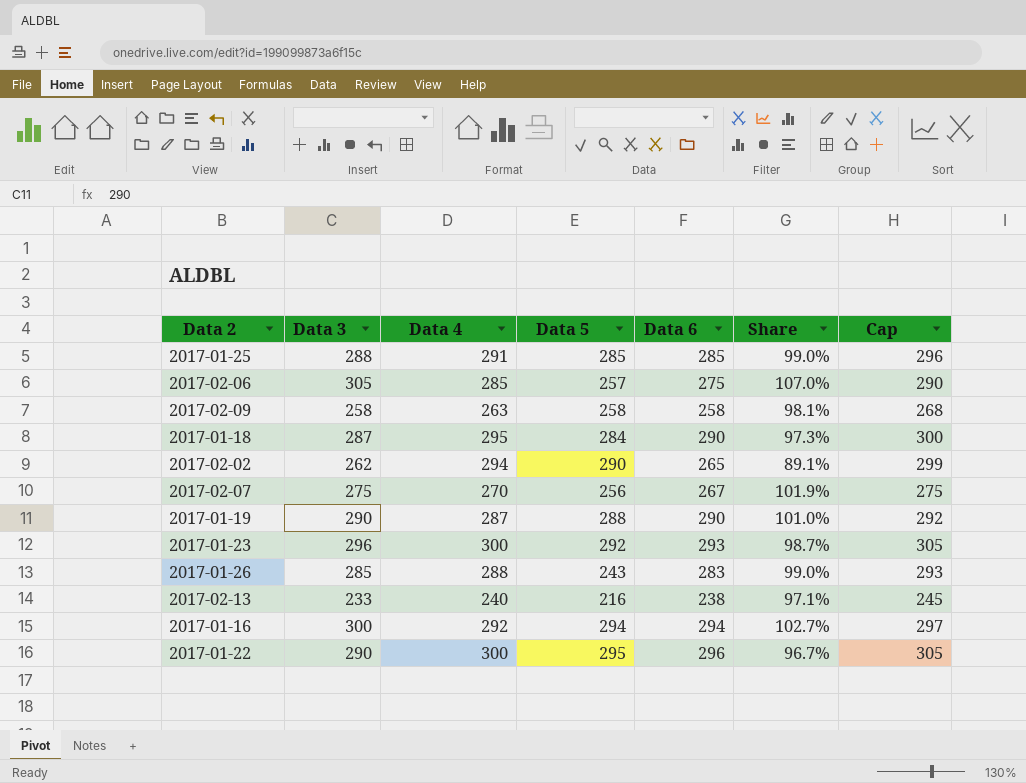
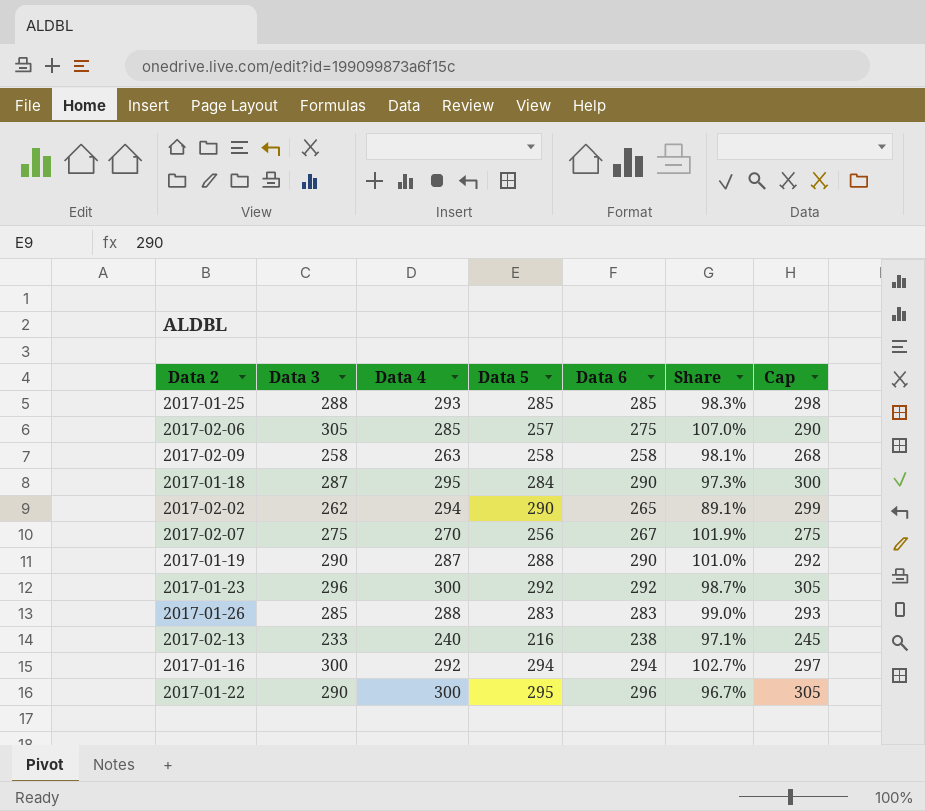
2017-01-25 | Data 4: 291 -> 293
2017-01-25 | Share: 99.0% -> 98.3%
2017-01-25 | Cap: 296 -> 298
2017-01-23 | Data 6: 293 -> 292
2017-01-26 | Data 5: 243 -> 283

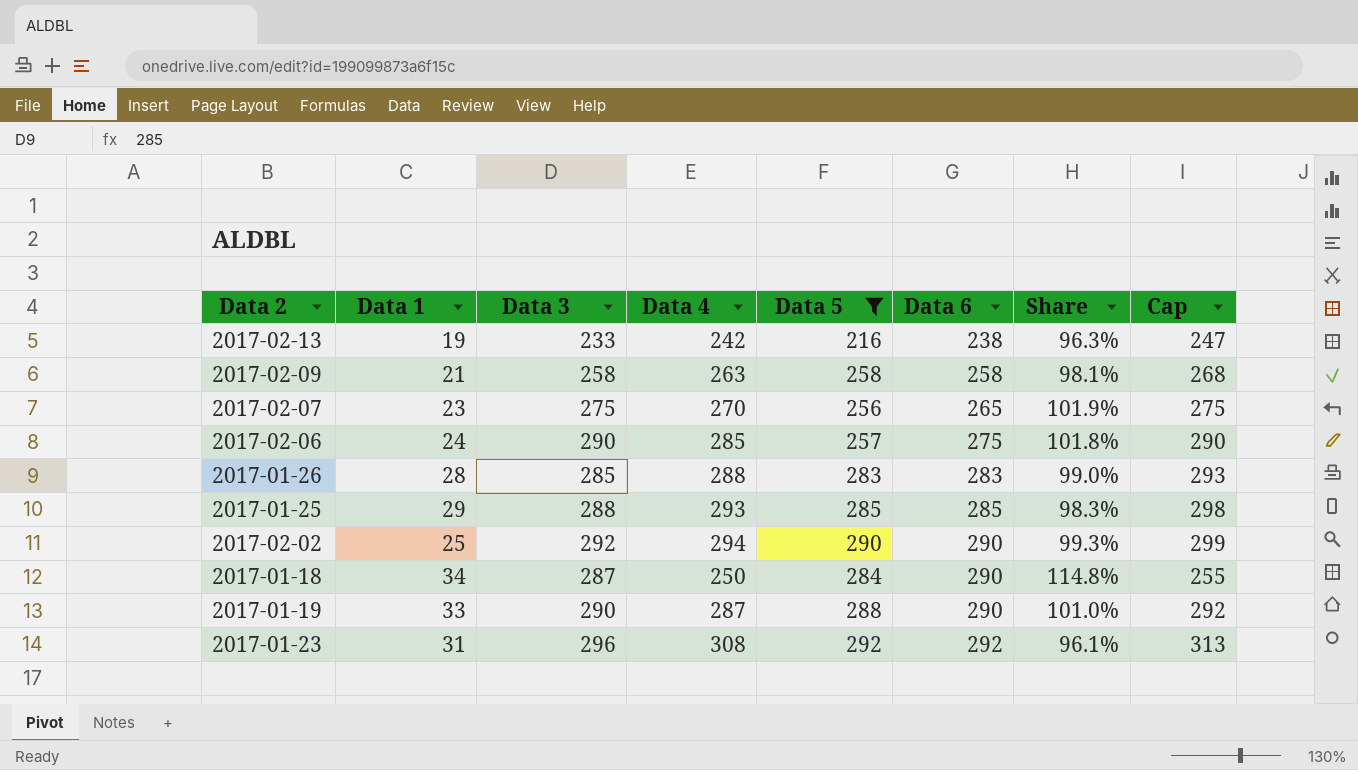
filter: none -> Data 5 <= 292
row order: none -> Data 6 ascending
column Data 1 | position: none -> 2
2017-02-13 | Data 4: 240 -> 242
2017-02-13 | Share: 97.1% -> 96.3%
2017-02-13 | Cap: 245 -> 247
2017-02-07 | Data 6: 267 -> 265
2017-02-06 | Data 3: 305 -> 290
2017-02-06 | Share: 107.0% -> 101.8%
2017-02-02 | Data 3: 262 -> 292
2017-02-02 | Data 6: 265 -> 290
2017-02-02 | Share: 89.1% -> 99.3%
2017-01-18 | Data 4: 295 -> 250
2017-01-18 | Share: 97.3% -> 114.8%
2017-01-18 | Cap: 300 -> 255
2017-01-23 | Data 4: 300 -> 308
2017-01-23 | Share: 98.7% -> 96.1%
2017-01-23 | Cap: 305 -> 313

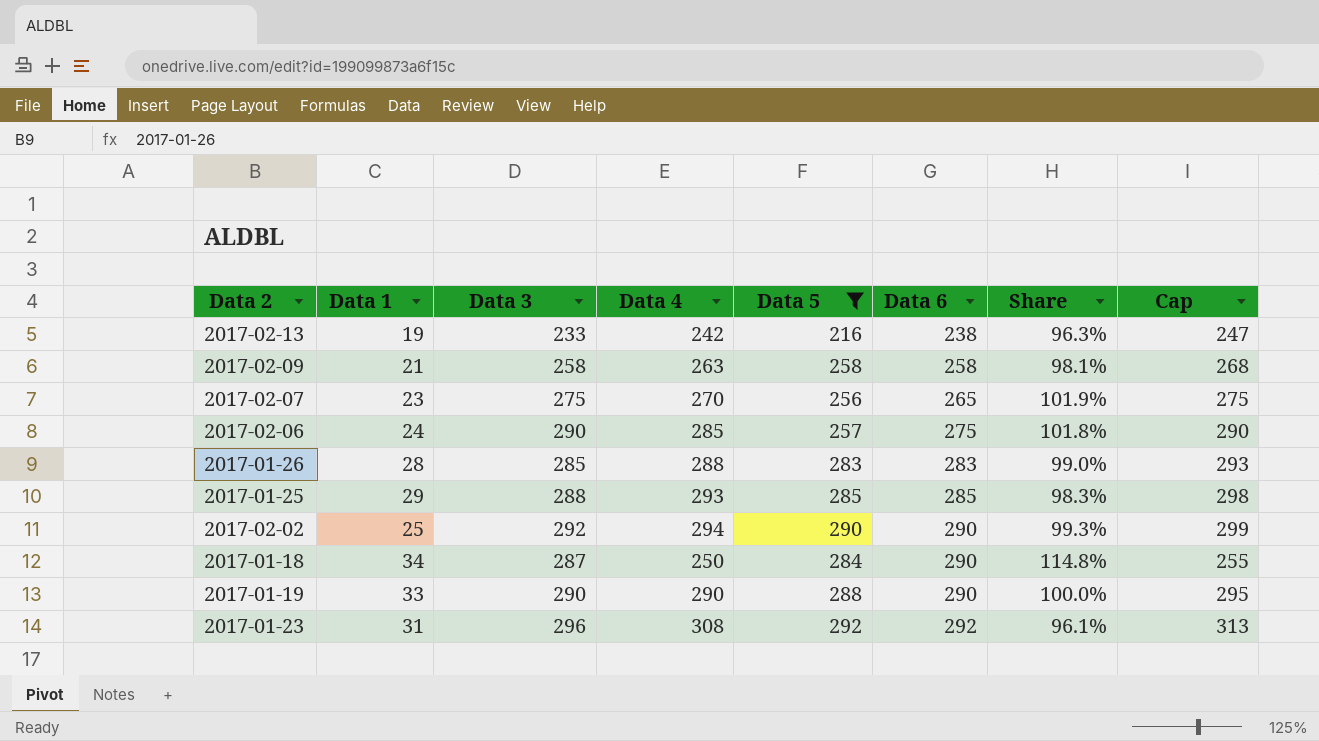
2017-01-19 | Data 4: 287 -> 290
2017-01-19 | Share: 101.0% -> 100.0%
2017-01-19 | Cap: 292 -> 295

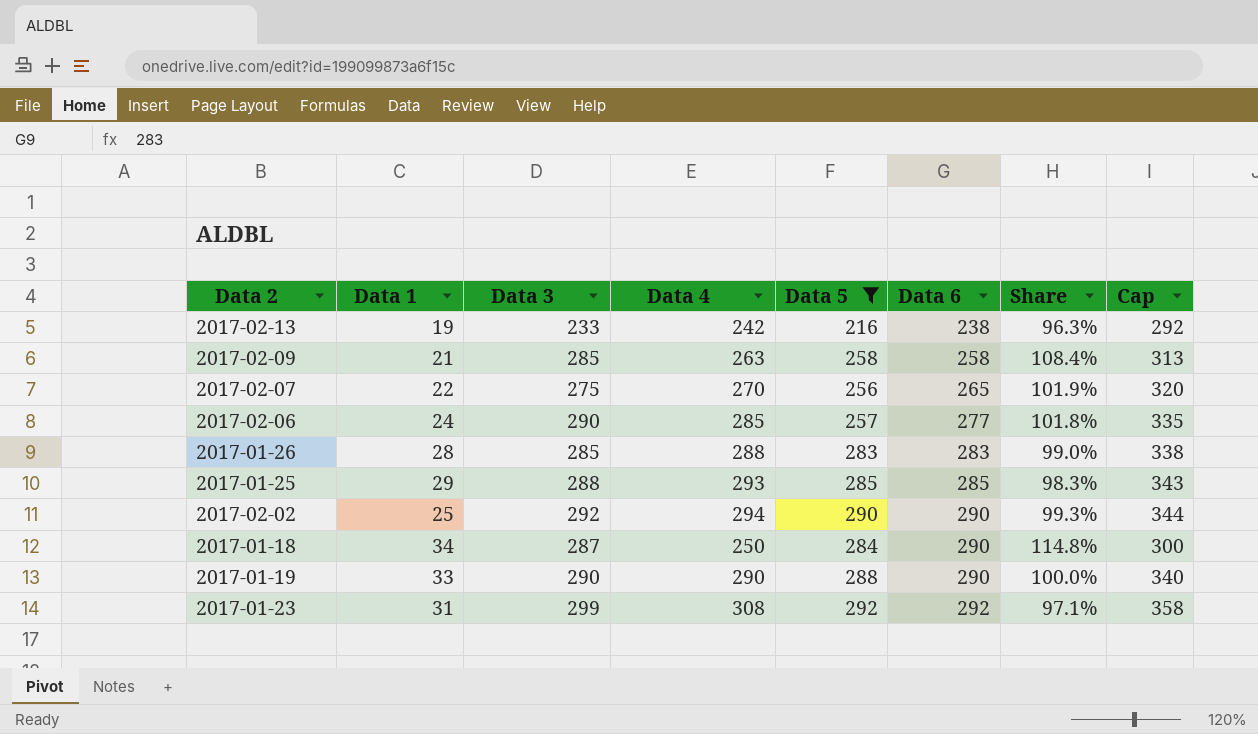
column Cap | formula: [Data 4] + 5 -> [Data 4] + 50
2017-02-09 | Data 3: 258 -> 285
2017-02-09 | Share: 98.1% -> 108.4%
2017-02-07 | Data 1: 23 -> 22
2017-02-06 | Data 6: 275 -> 277
2017-01-23 | Data 3: 296 -> 299
2017-01-23 | Share: 96.1% -> 97.1%

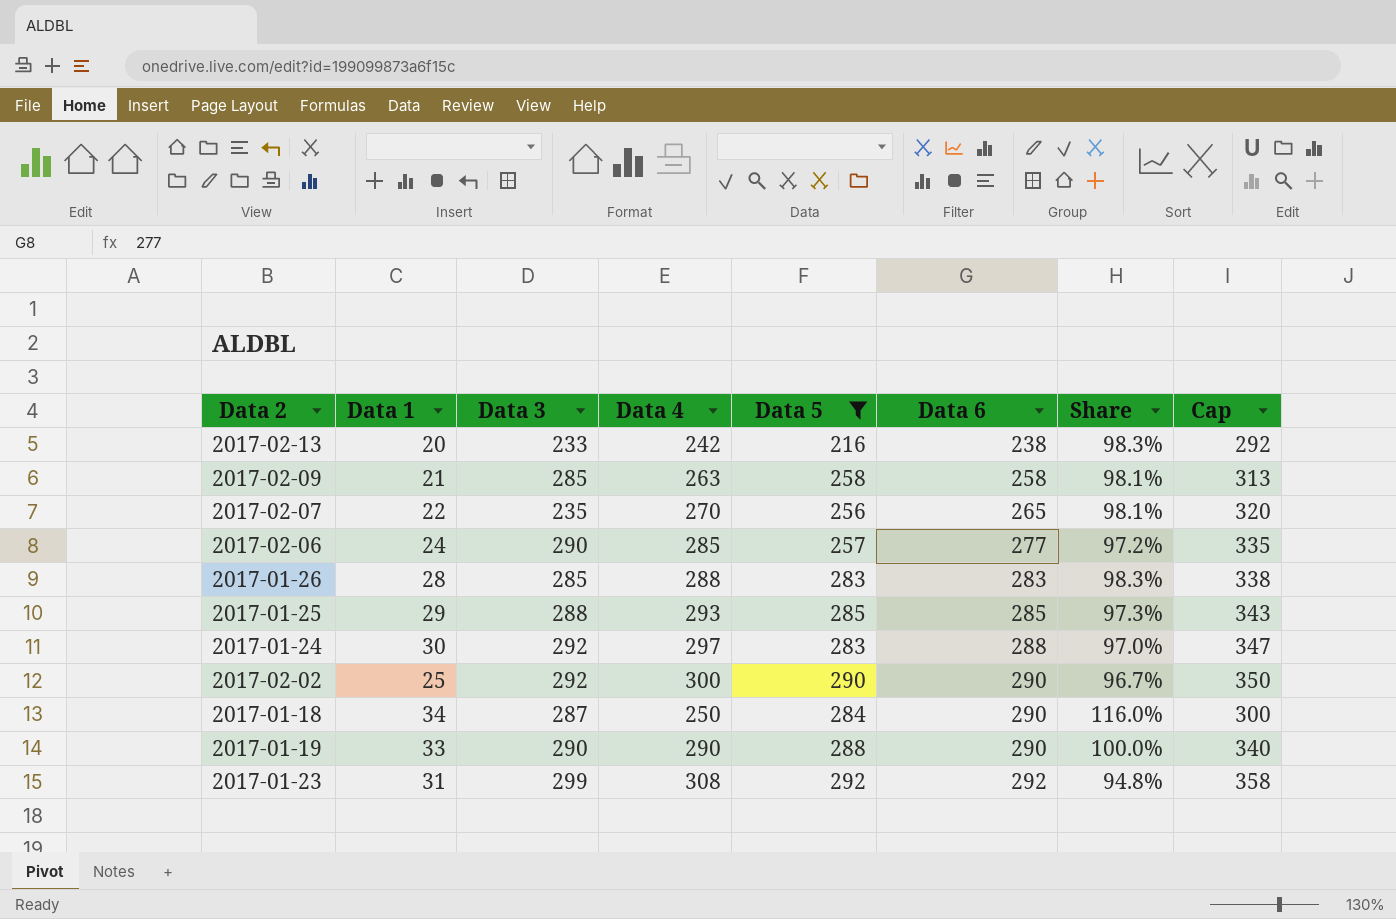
column Share | formula: [Data 3] / [Data 4] -> [Data 6] / [Data 4]
2017-02-13 | Data 1: 19 -> 20
2017-02-07 | Data 3: 275 -> 235
row 2017-01-24: none -> 30 | 292 | 297 | 283 | 288 | 97.0% | 347
2017-02-02 | Data 4: 294 -> 300
2017-02-02 | Cap: 344 -> 350

